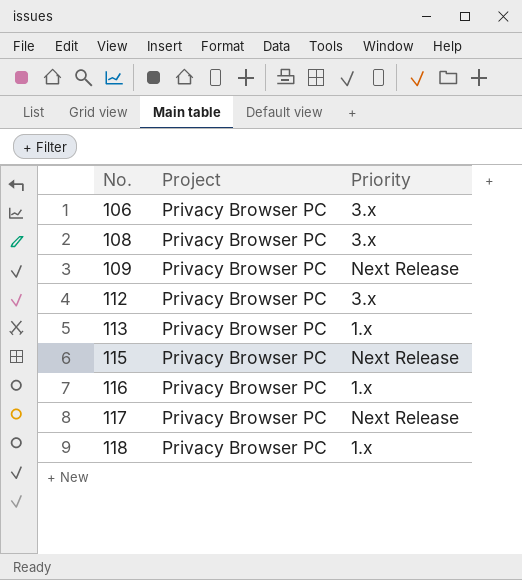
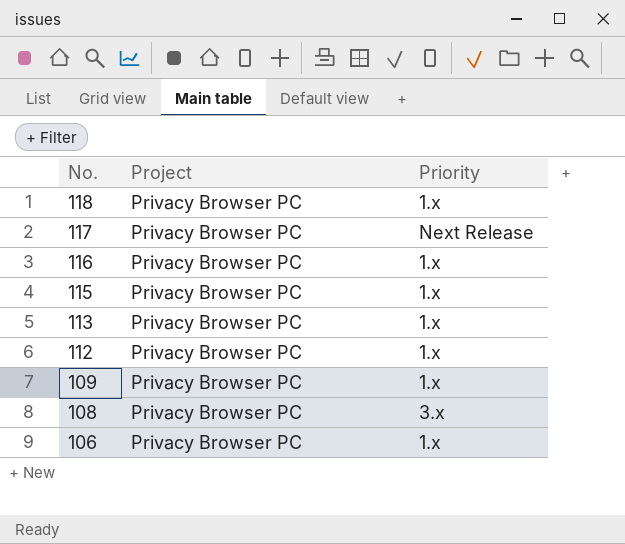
row order: No. ascending -> No. descending
115 | Priority: Next Release -> 1.x
112 | Priority: 3.x -> 1.x
109 | Priority: Next Release -> 1.x
106 | Priority: 3.x -> 1.x

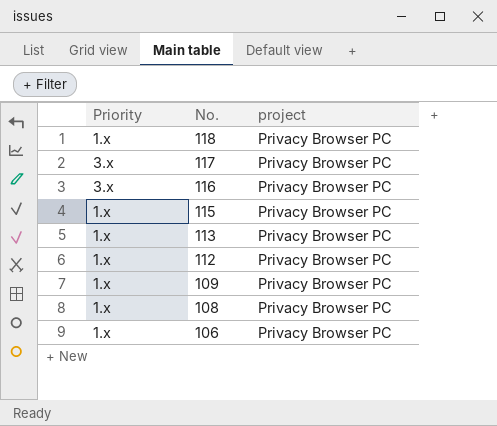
column Priority | position: 3 -> 1
column name: Project -> project
117 | Priority: Next Release -> 3.x
116 | Priority: 1.x -> 3.x
108 | Priority: 3.x -> 1.x

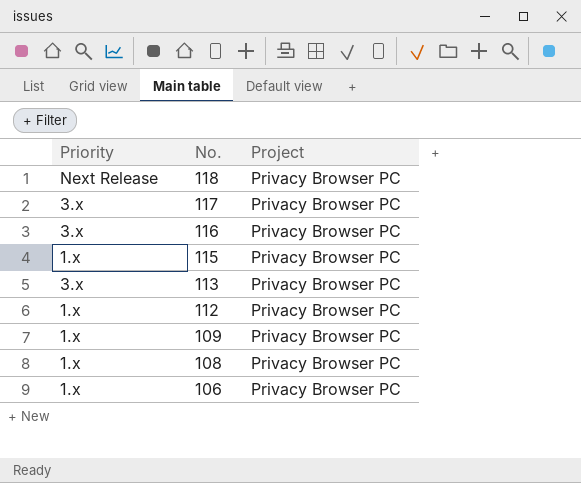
column name: project -> Project
118 | Priority: 1.x -> Next Release
113 | Priority: 1.x -> 3.x

